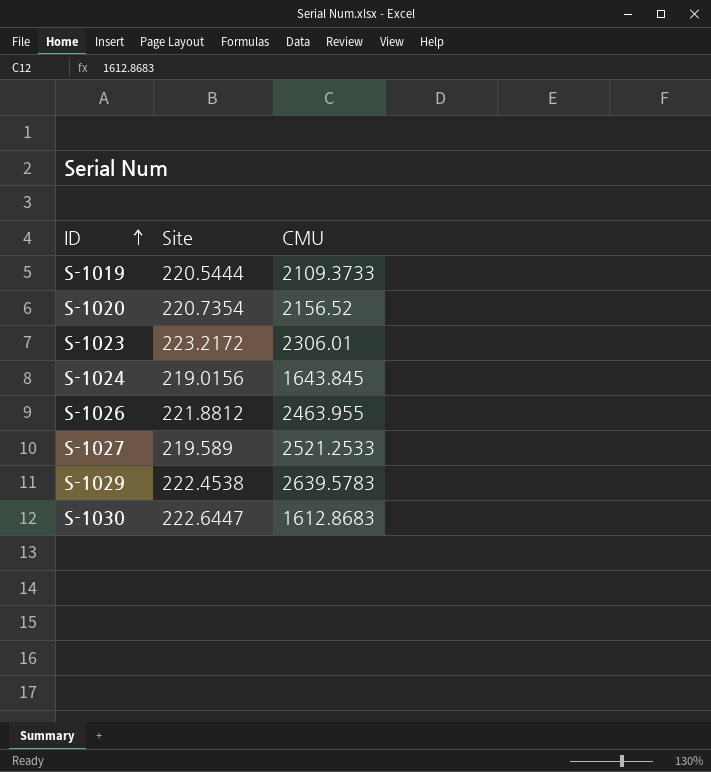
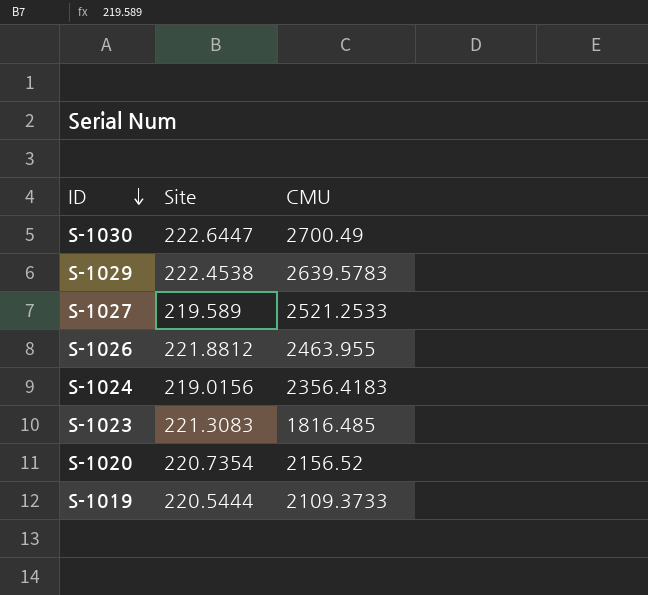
row order: ID ascending -> ID descending
S-1030 | CMU: 1612.8683 -> 2700.49
S-1024 | CMU: 1643.845 -> 2356.4183
S-1023 | Site: 223.2172 -> 221.3083
S-1023 | CMU: 2306.01 -> 1816.485

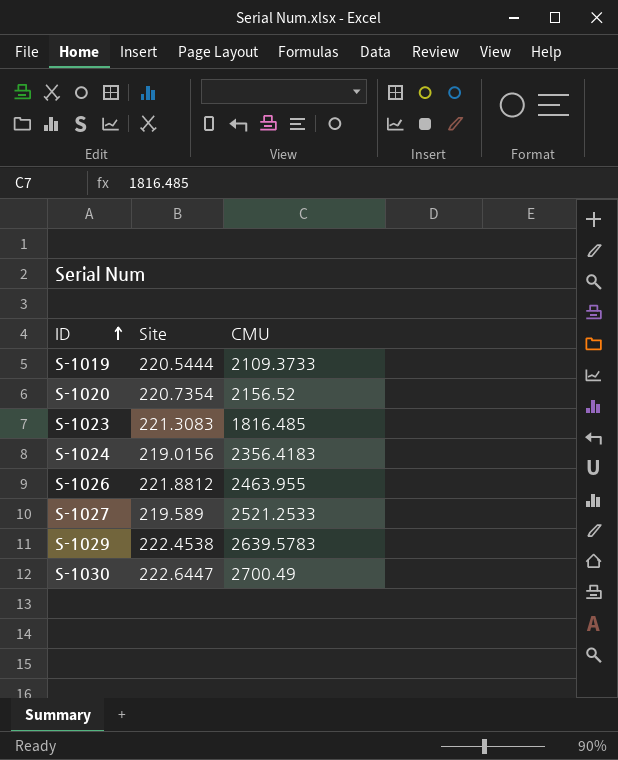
row order: ID descending -> ID ascending

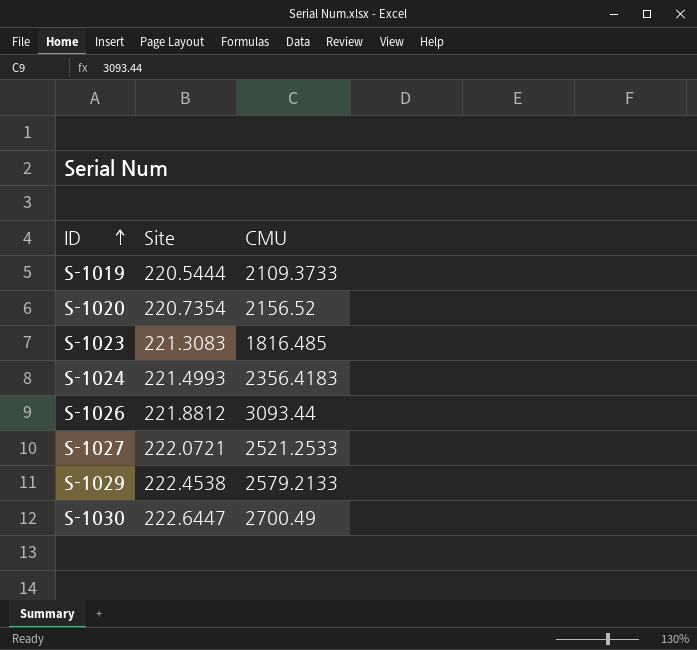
S-1024 | Site: 219.0156 -> 221.4993
S-1026 | CMU: 2463.955 -> 3093.44
S-1027 | Site: 219.589 -> 222.0721
S-1029 | CMU: 2639.5783 -> 2579.2133

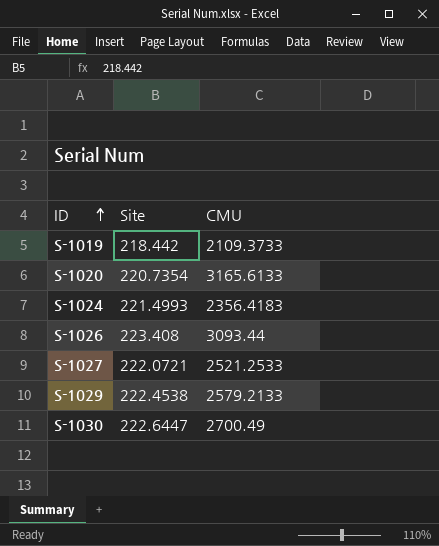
row S-1023: 221.3083 | 1816.485 -> none
S-1019 | Site: 220.5444 -> 218.442
S-1020 | CMU: 2156.52 -> 3165.6133
S-1026 | Site: 221.8812 -> 223.408

